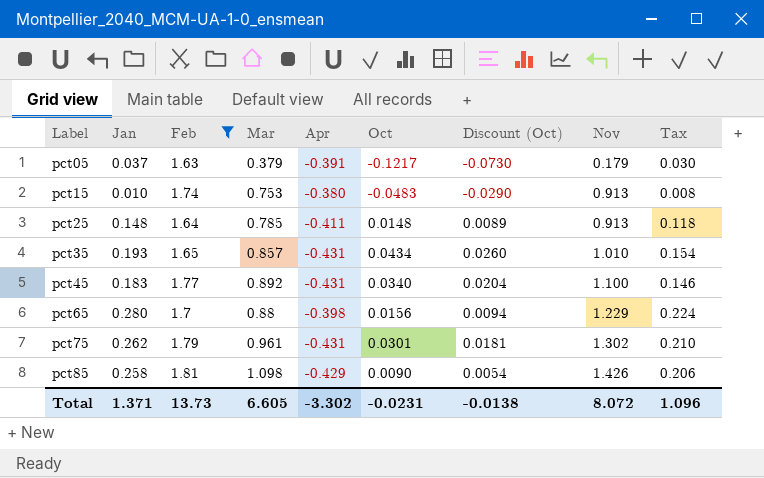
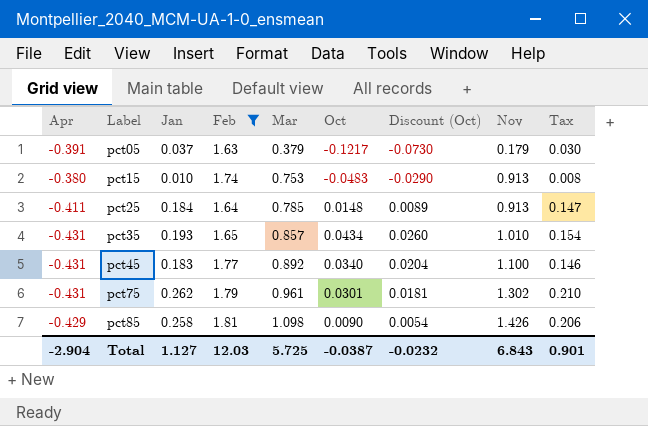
column Apr | position: 5 -> 1
row pct65: 0.280 | 1.7 | 0.88 | -0.398 | 0.0156 | 0.0094 | 1.229 | 0.224 -> none
pct25 | Jan: 0.148 -> 0.184
pct25 | Tax: 0.118 -> 0.147
Total | Apr: -3.302 -> -2.904
Total | Jan: 1.371 -> 1.127
Total | Feb: 13.73 -> 12.03
Total | Mar: 6.605 -> 5.725
Total | Oct: -0.0231 -> -0.0387
Total | Discount (Oct): -0.0138 -> -0.0232
Total | Nov: 8.072 -> 6.843
Total | Tax: 1.096 -> 0.901

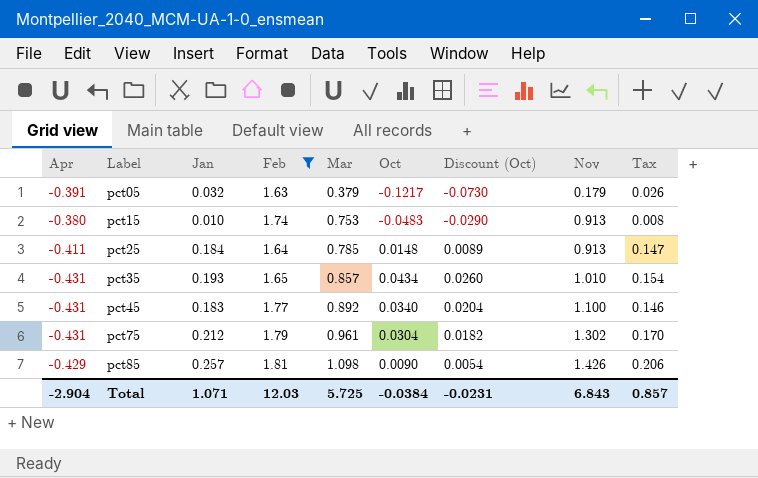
pct05 | Jan: 0.037 -> 0.032
pct05 | Tax: 0.030 -> 0.026
pct75 | Jan: 0.262 -> 0.212
pct75 | Oct: 0.0301 -> 0.0304
pct75 | Discount (Oct): 0.0181 -> 0.0182
pct75 | Tax: 0.210 -> 0.170
pct85 | Jan: 0.258 -> 0.257
Total | Jan: 1.127 -> 1.071
Total | Oct: -0.0387 -> -0.0384
Total | Discount (Oct): -0.0232 -> -0.0231
Total | Tax: 0.901 -> 0.857

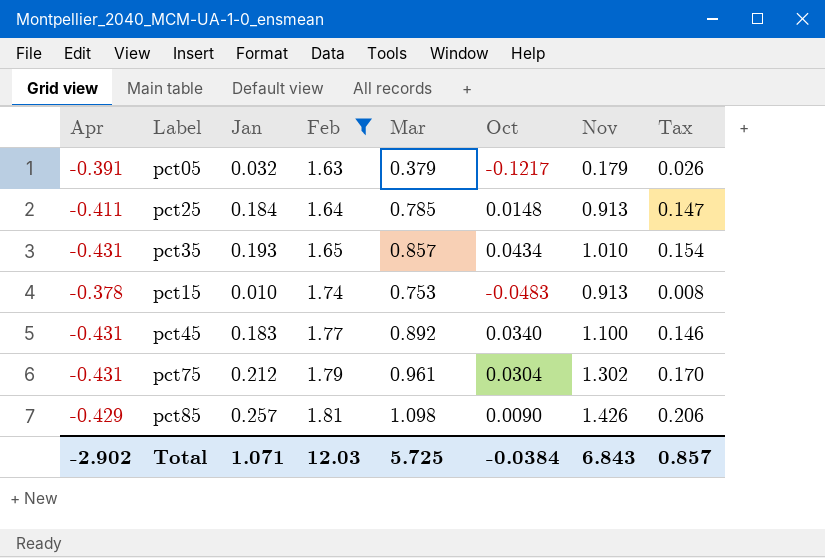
row order: Label ascending -> Feb ascending
column Discount (Oct) | formula: [Oct] * 0.6 -> none
pct15 | Apr: -0.380 -> -0.378
Total | Apr: -2.904 -> -2.902

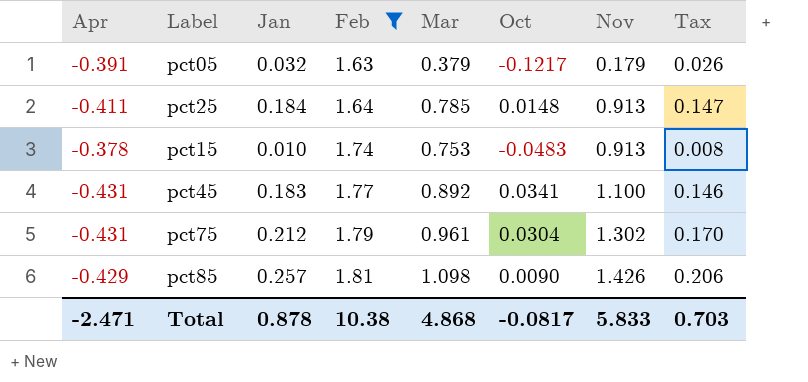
row pct35: -0.431 | 0.193 | 1.65 | 0.857 | 0.0434 | 1.010 | 0.154 -> none
pct45 | Oct: 0.0340 -> 0.0341
Total | Apr: -2.902 -> -2.471
Total | Jan: 1.071 -> 0.878
Total | Feb: 12.03 -> 10.38
Total | Mar: 5.725 -> 4.868
Total | Oct: -0.0384 -> -0.0817
Total | Nov: 6.843 -> 5.833
Total | Tax: 0.857 -> 0.703

